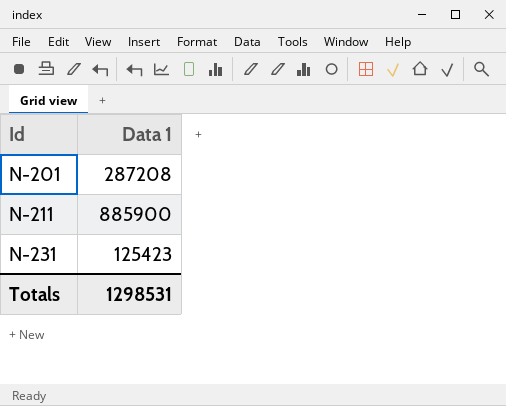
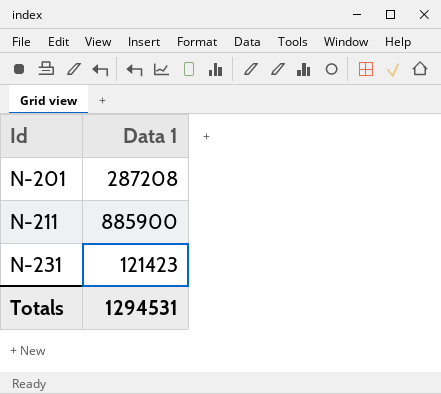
N-231 | Data 1: 125423 -> 121423
Totals | Data 1: 1298531 -> 1294531

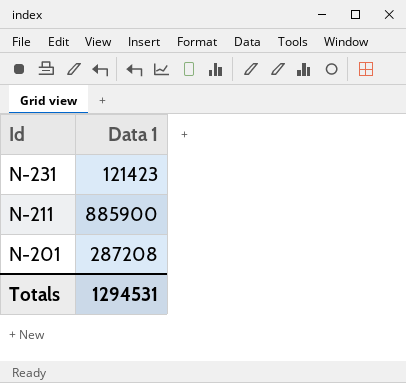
row order: Id ascending -> Id descending

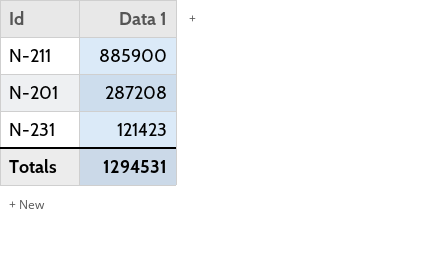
row order: Id descending -> Data 1 descending

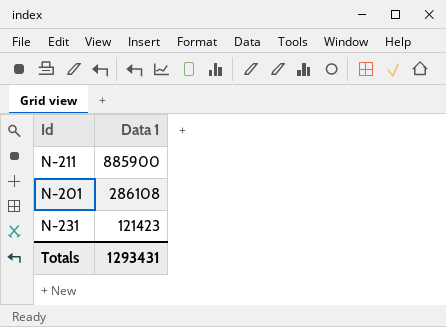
N-201 | Data 1: 287208 -> 286108
Totals | Data 1: 1294531 -> 1293431

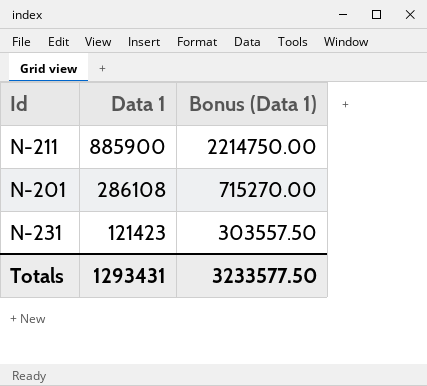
column Bonus (Data 1) | formula: none -> [Data 1] * 2.5

